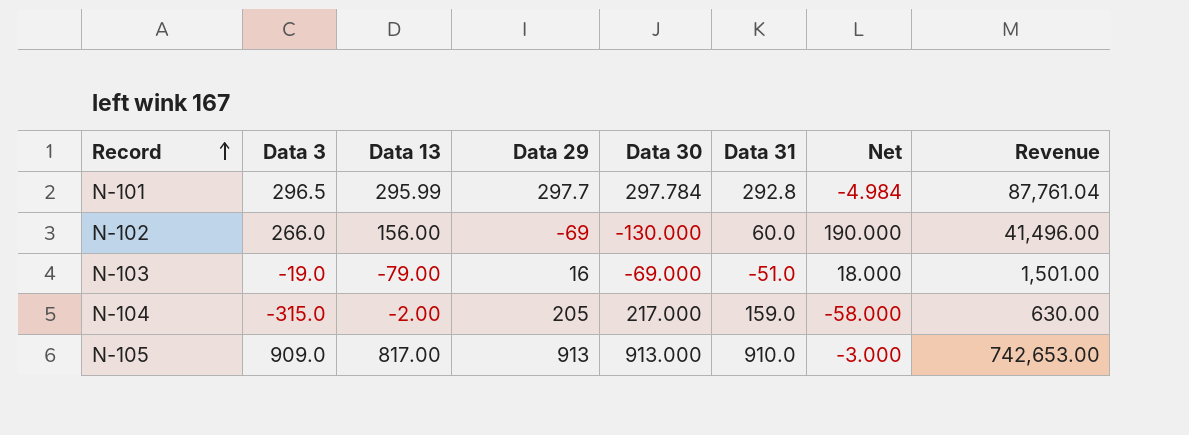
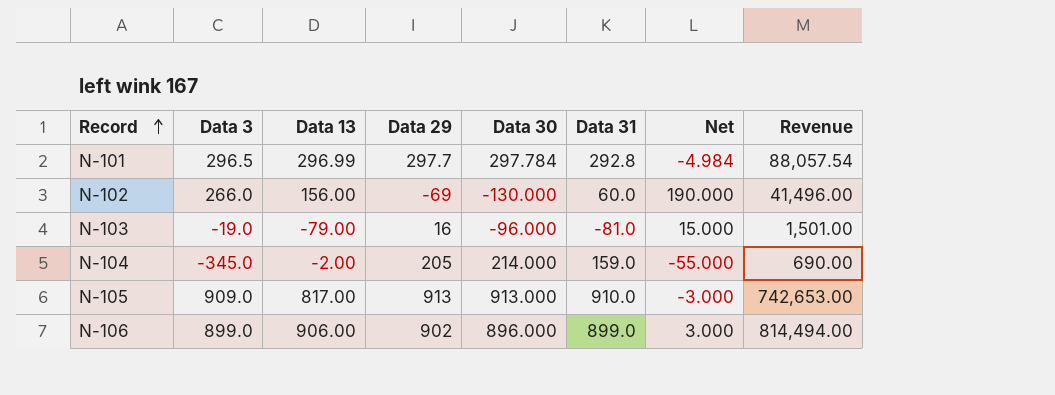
N-101 | Data 13: 295.99 -> 296.99
N-101 | Revenue: 87,761.04 -> 88,057.54
N-103 | Data 30: -69.000 -> -96.000
N-103 | Data 31: -51.0 -> -81.0
N-103 | Net: 18.000 -> 15.000
N-104 | Data 3: -315.0 -> -345.0
N-104 | Data 30: 217.000 -> 214.000
N-104 | Net: -58.000 -> -55.000
N-104 | Revenue: 630.00 -> 690.00
row N-106: none -> 899.0 | 906.00 | 902 | 896.000 | 899.0 | 3.000 | 814,494.00

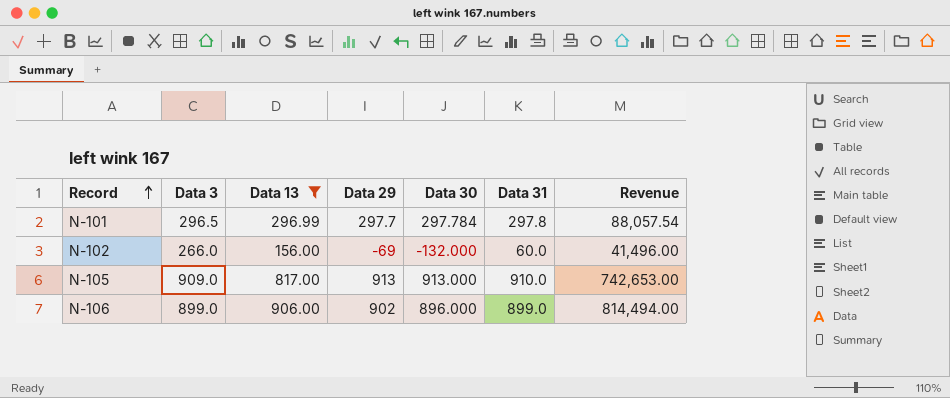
filter: none -> Data 13 >= 156.00
column Net | formula: [Data 31] - [Data 30] -> none
N-101 | Data 31: 292.8 -> 297.8
N-102 | Data 30: -130.000 -> -132.000

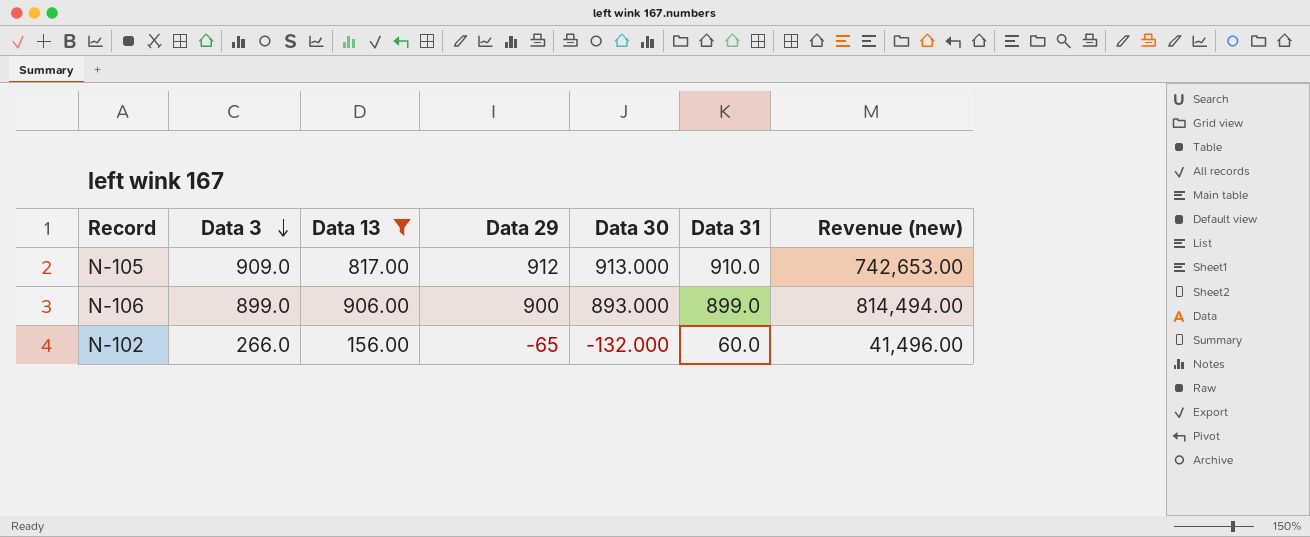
row order: Record ascending -> Data 3 descending
column name: Revenue -> Revenue (new)
row N-101: 296.5 | 296.99 | 297.7 | 297.784 | 297.8 | 88,057.54 -> none
N-105 | Data 29: 913 -> 912
N-106 | Data 29: 902 -> 900
N-106 | Data 30: 896.000 -> 893.000
N-102 | Data 29: -69 -> -65

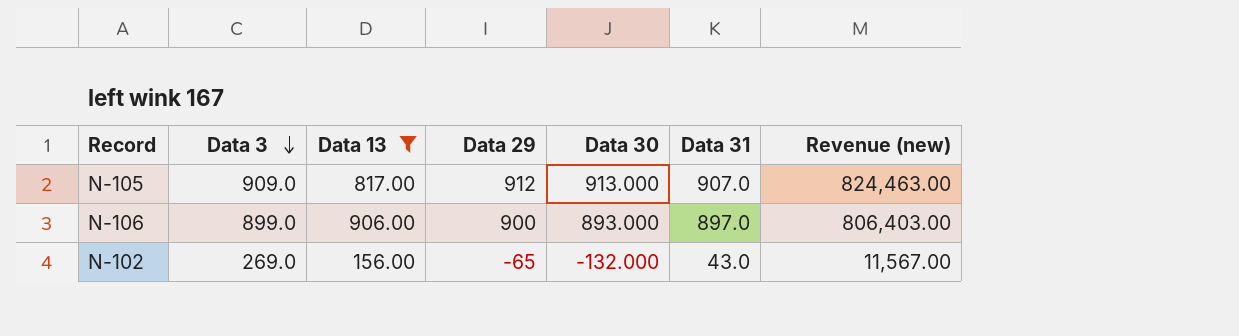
column Revenue (new) | formula: [Data 3] * [Data 13] -> [Data 3] * [Data 31]
N-105 | Data 31: 910.0 -> 907.0
N-106 | Data 31: 899.0 -> 897.0
N-102 | Data 3: 266.0 -> 269.0
N-102 | Data 31: 60.0 -> 43.0

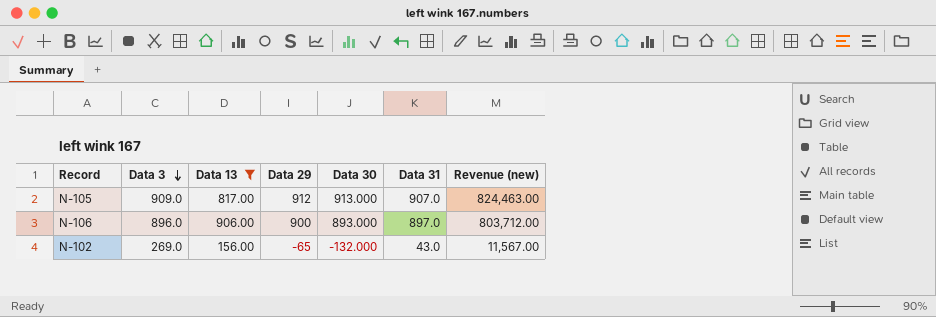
N-106 | Data 3: 899.0 -> 896.0
N-106 | Revenue (new): 806,403.00 -> 803,712.00

